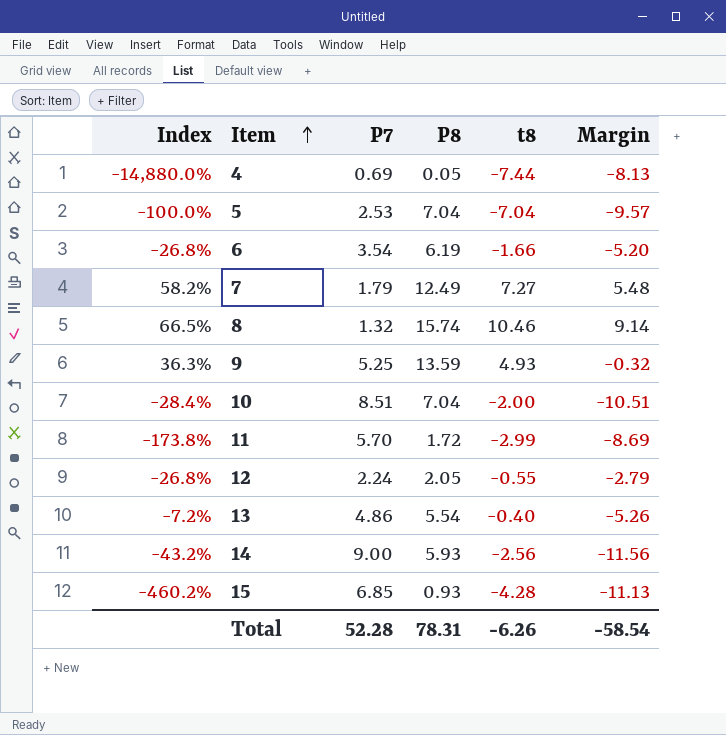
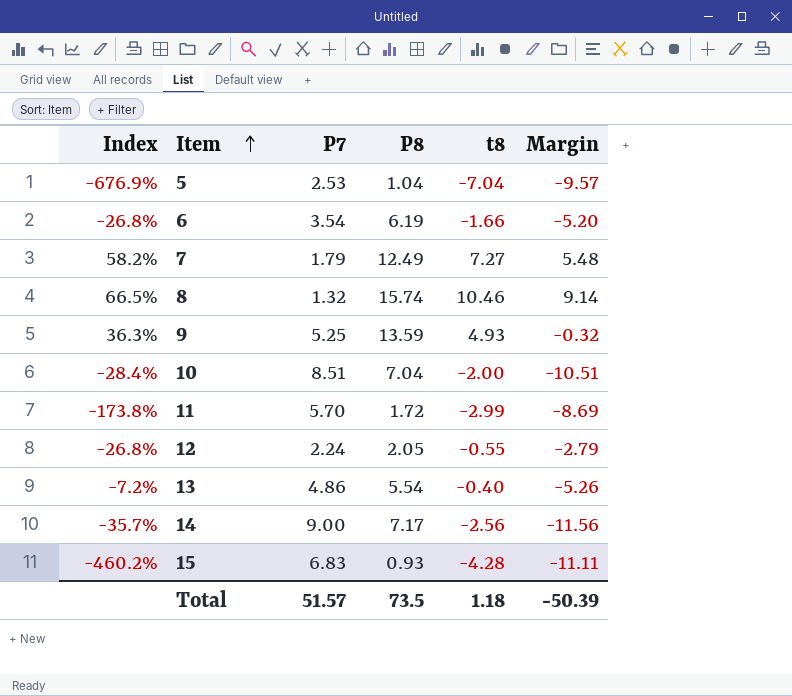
row 4: -14,880.0% | 0.69 | 0.05 | -7.44 | -8.13 -> none
5 | Index: -100.0% -> -676.9%
5 | P8: 7.04 -> 1.04
14 | Index: -43.2% -> -35.7%
14 | P8: 5.93 -> 7.17
15 | P7: 6.85 -> 6.83
15 | Margin: -11.13 -> -11.11
Total | P7: 52.28 -> 51.57
Total | P8: 78.31 -> 73.5
Total | t8: -6.26 -> 1.18
Total | Margin: -58.54 -> -50.39

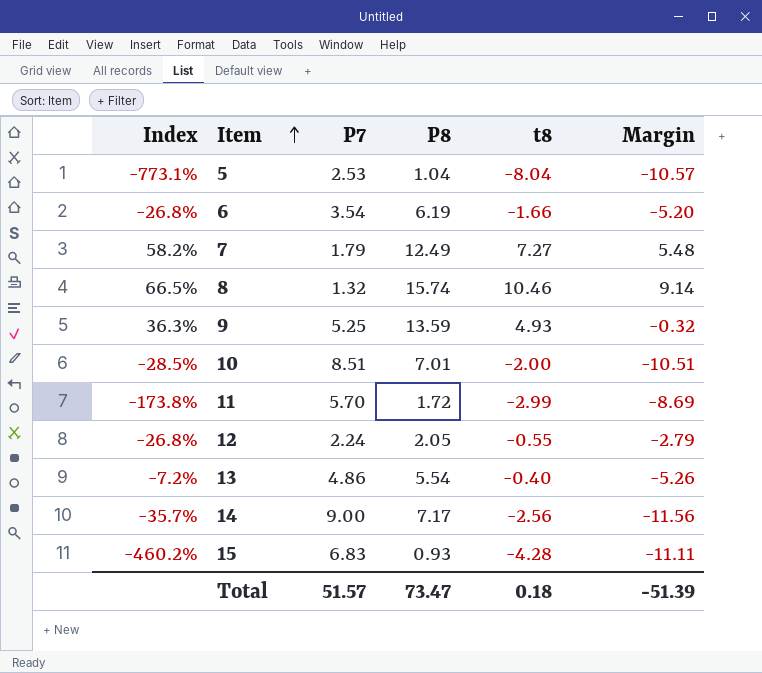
5 | Index: -676.9% -> -773.1%
5 | t8: -7.04 -> -8.04
5 | Margin: -9.57 -> -10.57
10 | Index: -28.4% -> -28.5%
10 | P8: 7.04 -> 7.01
Total | P8: 73.5 -> 73.47
Total | t8: 1.18 -> 0.18
Total | Margin: -50.39 -> -51.39

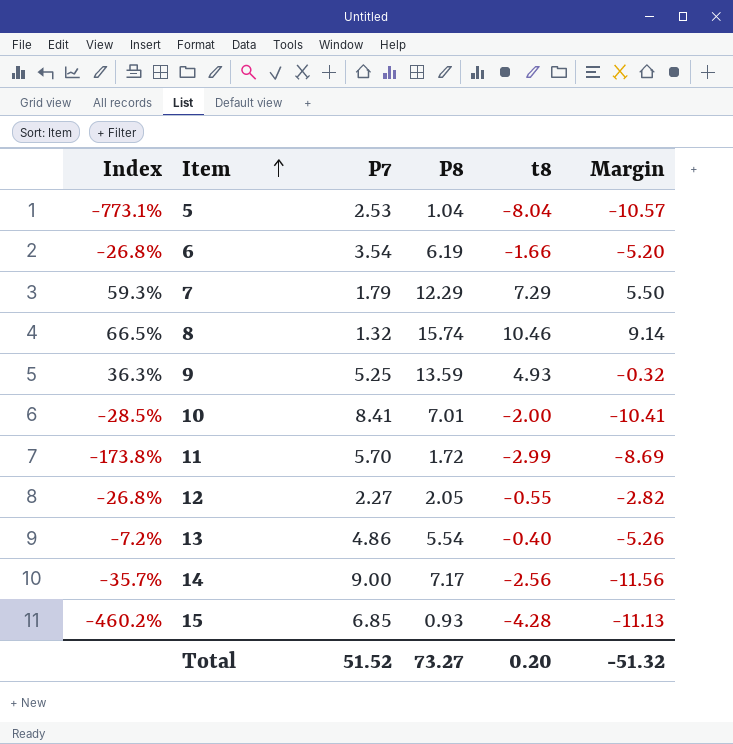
7 | Index: 58.2% -> 59.3%
7 | P8: 12.49 -> 12.29
7 | t8: 7.27 -> 7.29
7 | Margin: 5.48 -> 5.50
10 | P7: 8.51 -> 8.41
10 | Margin: -10.51 -> -10.41
12 | P7: 2.24 -> 2.27
12 | Margin: -2.79 -> -2.82
15 | P7: 6.83 -> 6.85
15 | Margin: -11.11 -> -11.13
Total | P7: 51.57 -> 51.52
Total | P8: 73.47 -> 73.27
Total | t8: 0.18 -> 0.20
Total | Margin: -51.39 -> -51.32

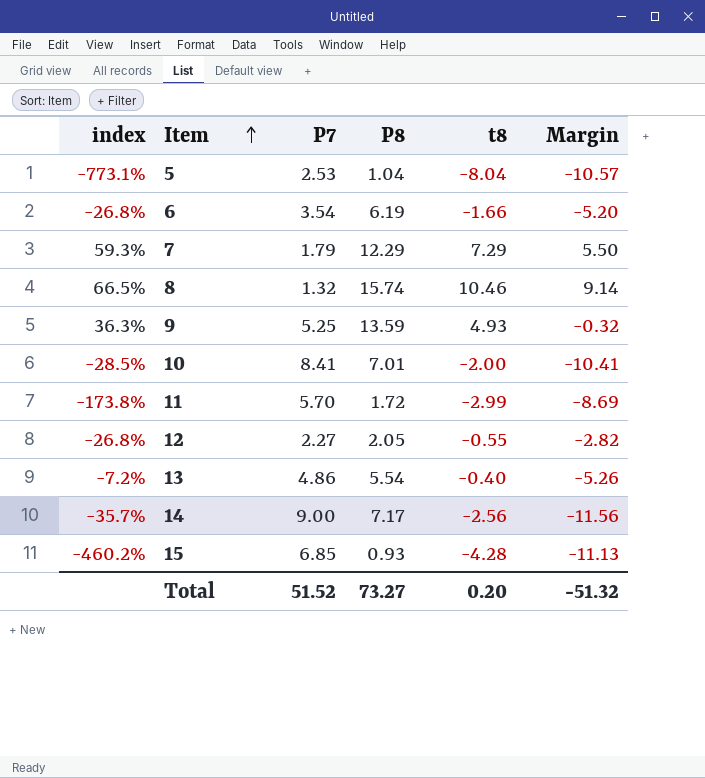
column name: Index -> index

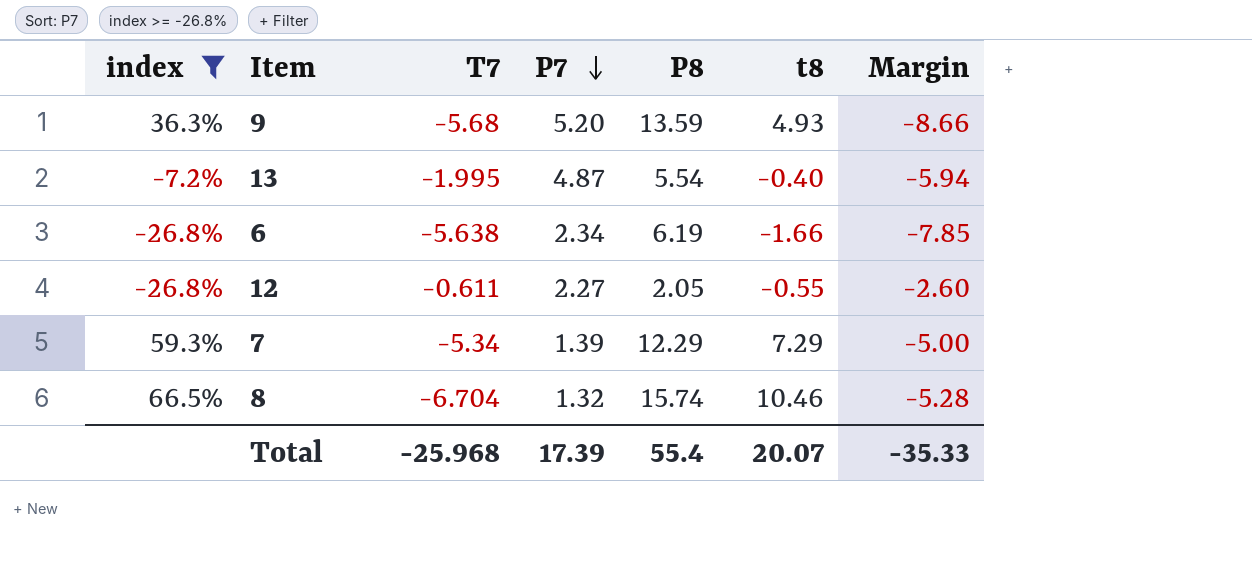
filter: none -> index >= -26.8%
row order: Item ascending -> P7 descending
column T7 | position: none -> 3
column Margin | formula: [t8] - [P7] -> [t8] - [P8]
9 | P7: 5.25 -> 5.20
13 | P7: 4.86 -> 4.87
6 | P7: 3.54 -> 2.34
7 | P7: 1.79 -> 1.39
Total | P7: 51.52 -> 17.39
Total | P8: 73.27 -> 55.4
Total | t8: 0.20 -> 20.07
Total | Margin: -51.32 -> -35.33

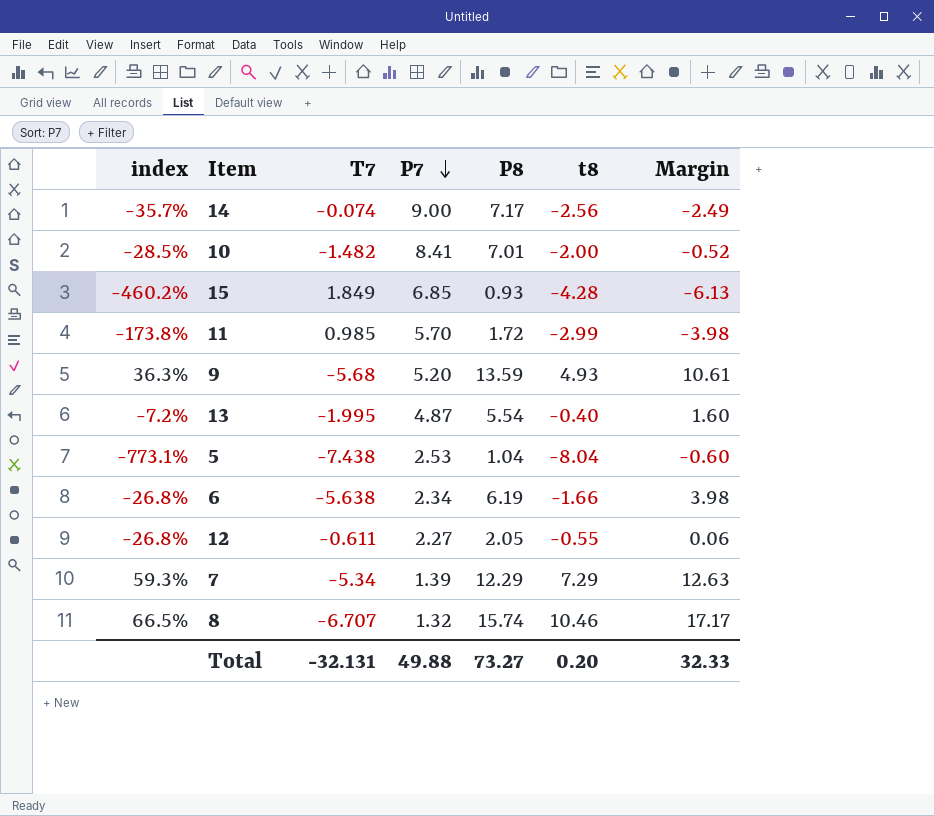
filter: index >= -26.8% -> none
column Margin | formula: [t8] - [P8] -> [t8] - [T7]
8 | T7: -6.704 -> -6.707
Total | T7: -25.968 -> -32.131
Total | P7: 17.39 -> 49.88
Total | P8: 55.4 -> 73.27
Total | t8: 20.07 -> 0.20
Total | Margin: -35.33 -> 32.33

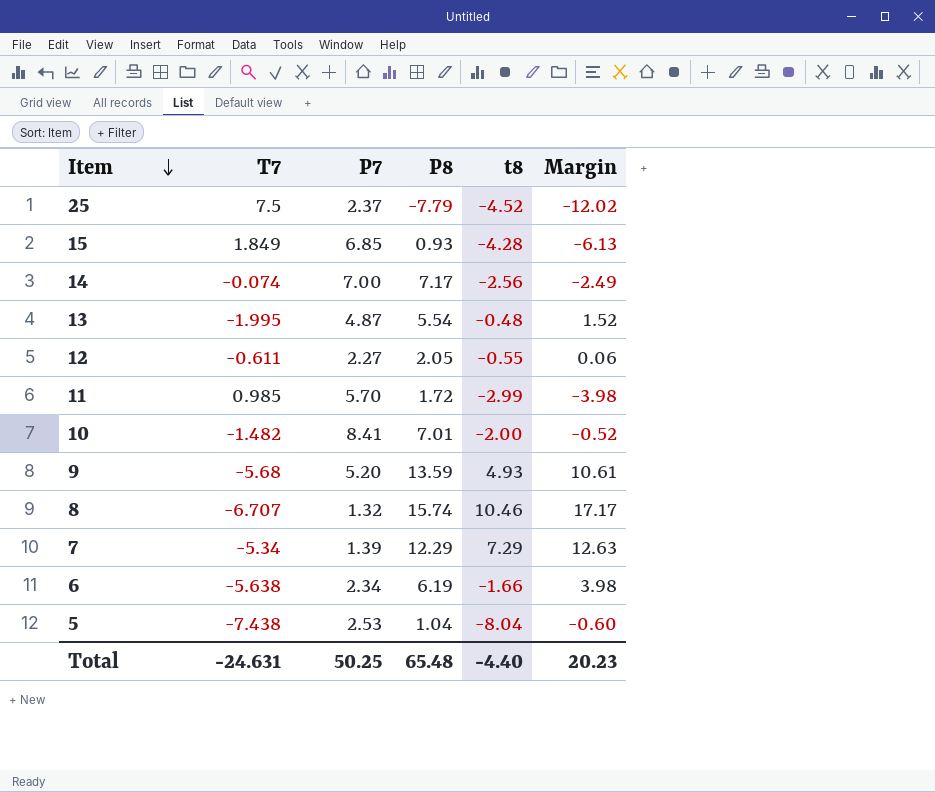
row order: P7 descending -> Item descending
column index | formula: [t8] / [P8] -> none
row 25: none -> 7.5 | 2.37 | -7.79 | -4.52 | -12.02
14 | P7: 9.00 -> 7.00
13 | t8: -0.40 -> -0.48
13 | Margin: 1.60 -> 1.52
Total | T7: -32.131 -> -24.631
Total | P7: 49.88 -> 50.25
Total | P8: 73.27 -> 65.48
Total | t8: 0.20 -> -4.40
Total | Margin: 32.33 -> 20.23

